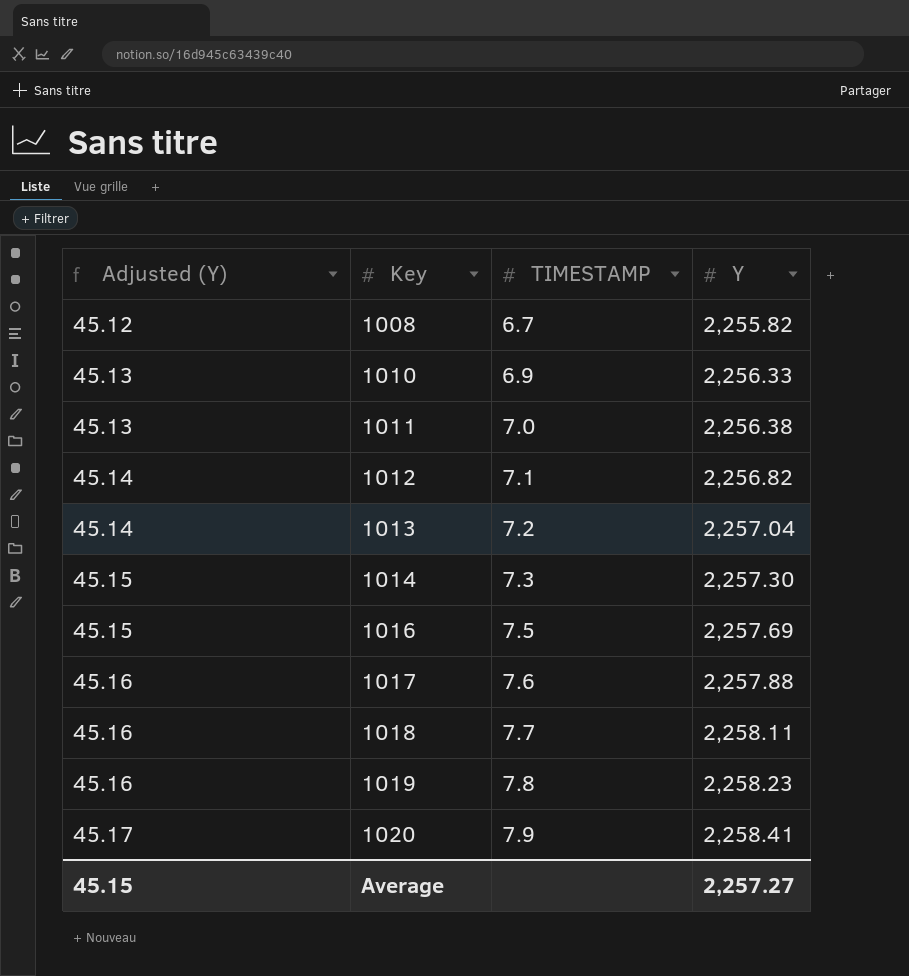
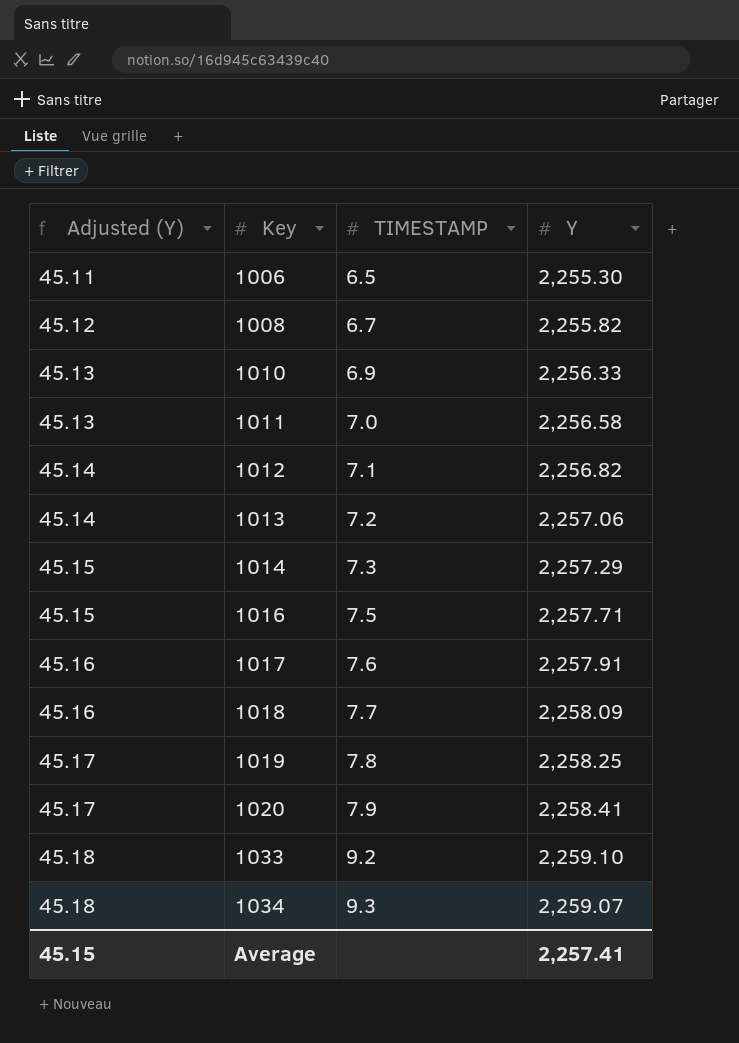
row 1006: none -> 45.11 | 6.5 | 2,255.30
1011 | Y: 2,256.38 -> 2,256.58
1013 | Y: 2,257.04 -> 2,257.06
1014 | Y: 2,257.30 -> 2,257.29
1016 | Y: 2,257.69 -> 2,257.71
1017 | Y: 2,257.88 -> 2,257.91
1018 | Y: 2,258.11 -> 2,258.09
1019 | Adjusted (Y): 45.16 -> 45.17
1019 | Y: 2,258.23 -> 2,258.25
row 1033: none -> 45.18 | 9.2 | 2,259.10
row 1034: none -> 45.18 | 9.3 | 2,259.07
Average | Y: 2,257.27 -> 2,257.41

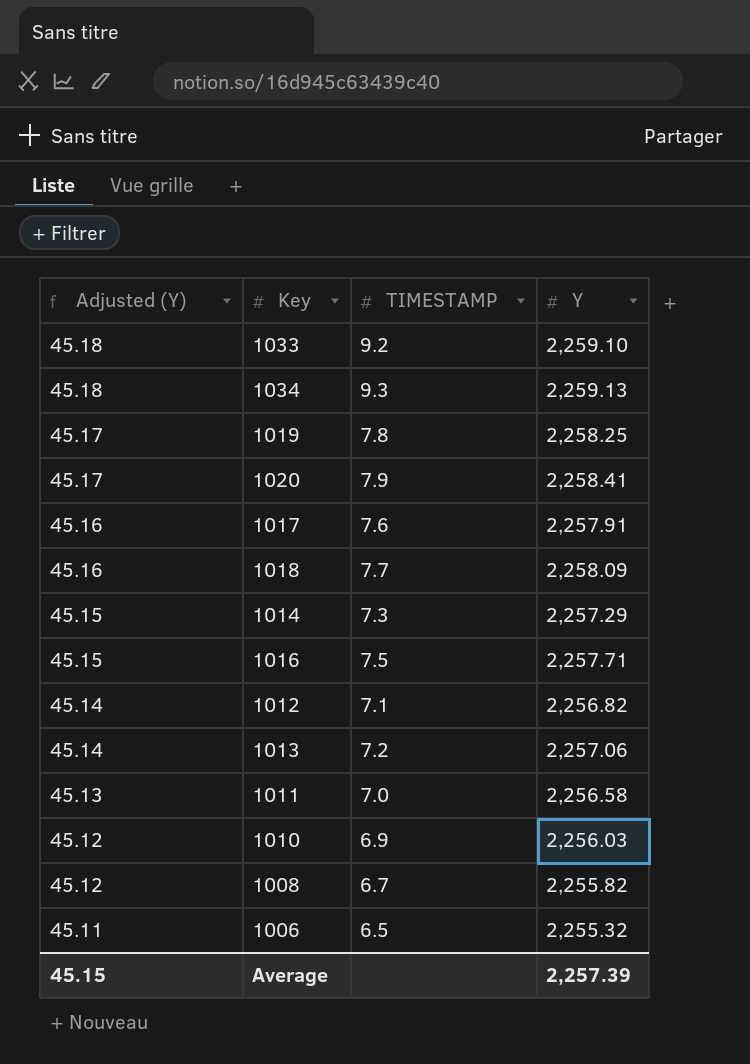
row order: Adjusted (Y) ascending -> Adjusted (Y) descending
1034 | Y: 2,259.07 -> 2,259.13
1010 | Adjusted (Y): 45.13 -> 45.12
1010 | Y: 2,256.33 -> 2,256.03
1006 | Y: 2,255.30 -> 2,255.32
Average | Y: 2,257.41 -> 2,257.39

